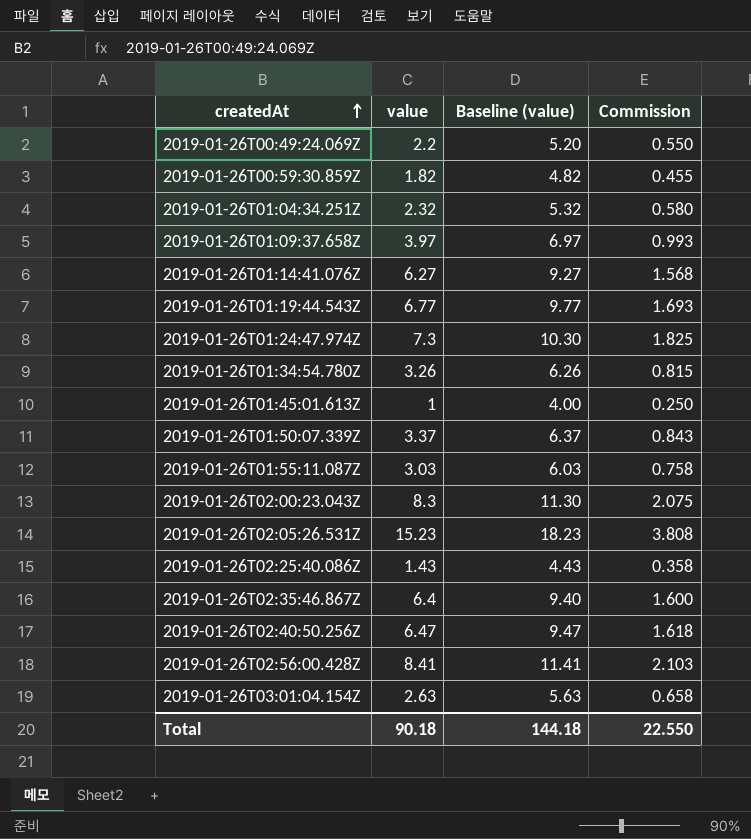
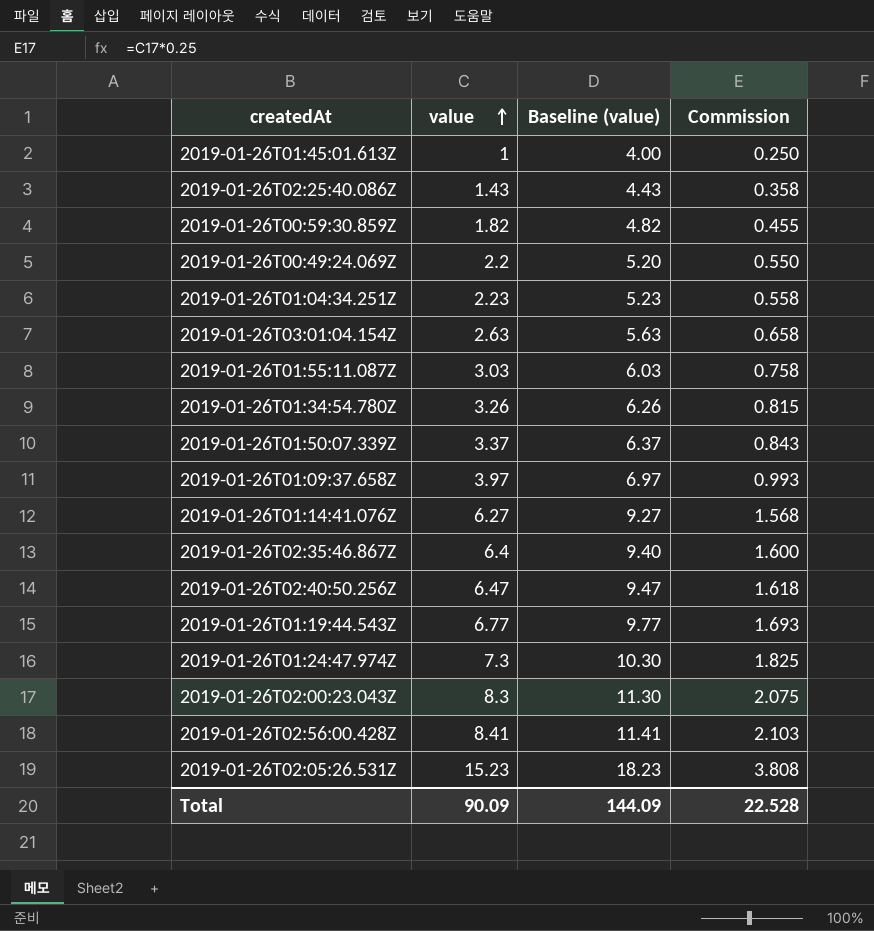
row order: createdAt ascending -> value ascending
2019-01-26T01:04:34.251Z | value: 2.32 -> 2.23
2019-01-26T01:04:34.251Z | Baseline (value): 5.32 -> 5.23
2019-01-26T01:04:34.251Z | Commission: 0.580 -> 0.558
Total | value: 90.18 -> 90.09
Total | Baseline (value): 144.18 -> 144.09
Total | Commission: 22.550 -> 22.528

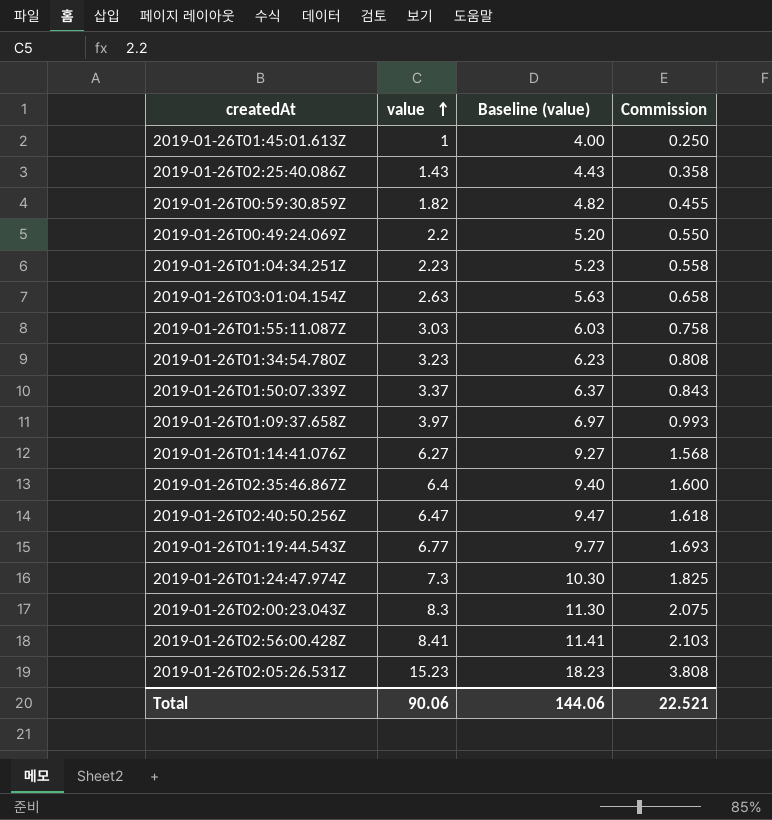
2019-01-26T01:34:54.780Z | value: 3.26 -> 3.23
2019-01-26T01:34:54.780Z | Baseline (value): 6.26 -> 6.23
2019-01-26T01:34:54.780Z | Commission: 0.815 -> 0.808
Total | value: 90.09 -> 90.06
Total | Baseline (value): 144.09 -> 144.06
Total | Commission: 22.528 -> 22.521

